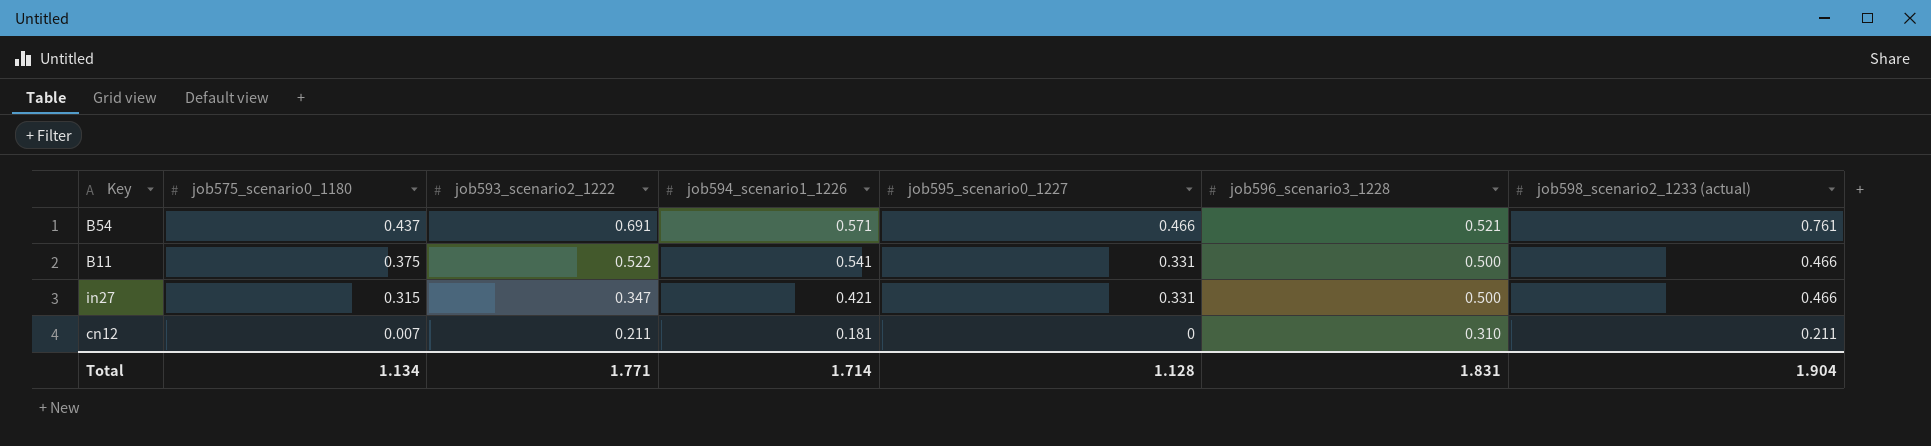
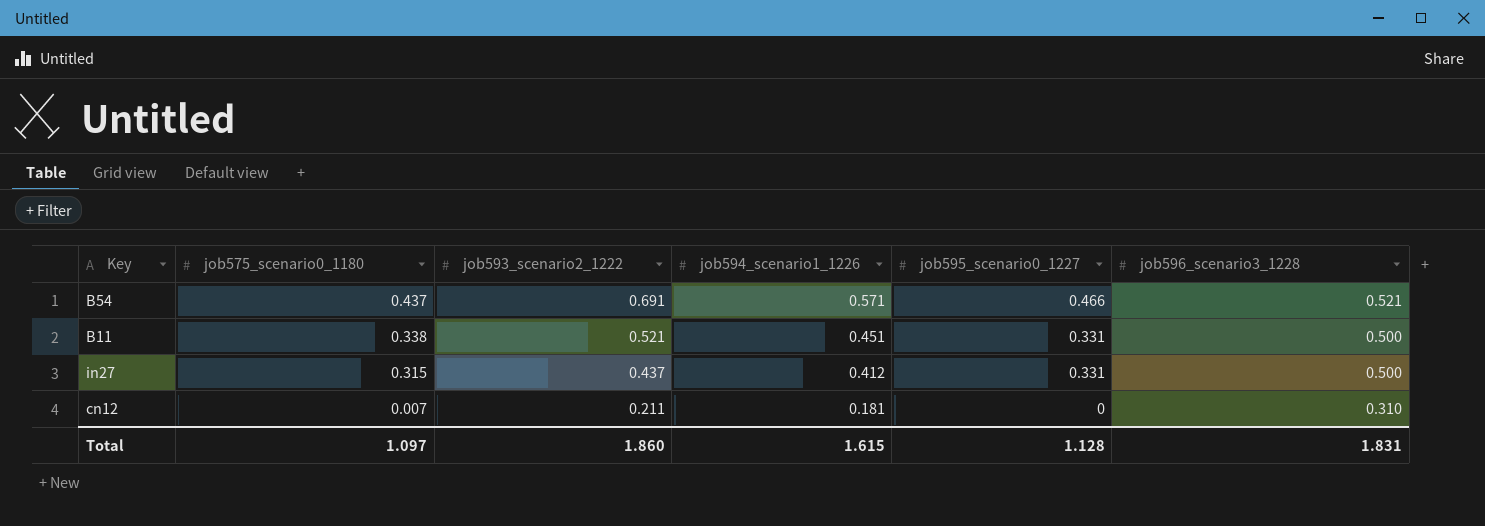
column job598_scenario2_1233 (actual) | position: 7 -> none
B11 | job575_scenario0_1180: 0.375 -> 0.338
B11 | job593_scenario2_1222: 0.522 -> 0.521
B11 | job594_scenario1_1226: 0.541 -> 0.451
in27 | job593_scenario2_1222: 0.347 -> 0.437
in27 | job594_scenario1_1226: 0.421 -> 0.412
Total | job575_scenario0_1180: 1.134 -> 1.097
Total | job593_scenario2_1222: 1.771 -> 1.860
Total | job594_scenario1_1226: 1.714 -> 1.615

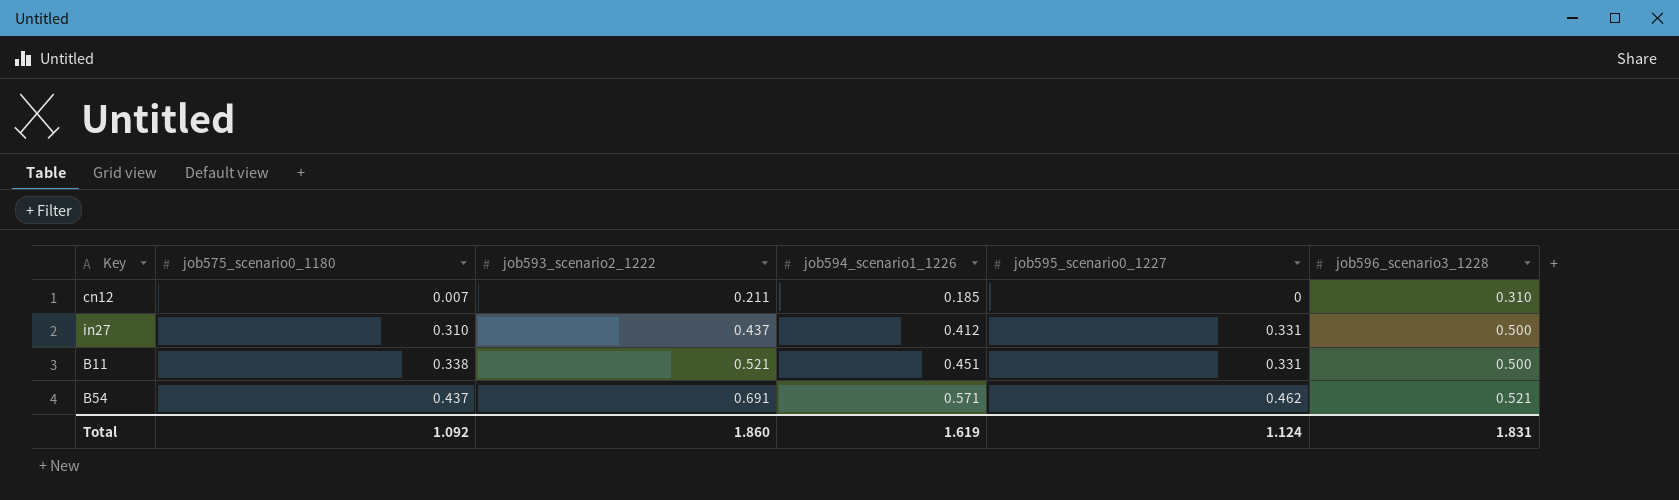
row order: job575_scenario0_1180 descending -> job575_scenario0_1180 ascending
cn12 | job594_scenario1_1226: 0.181 -> 0.185
in27 | job575_scenario0_1180: 0.315 -> 0.310
B54 | job595_scenario0_1227: 0.466 -> 0.462
Total | job575_scenario0_1180: 1.097 -> 1.092
Total | job594_scenario1_1226: 1.615 -> 1.619
Total | job595_scenario0_1227: 1.128 -> 1.124

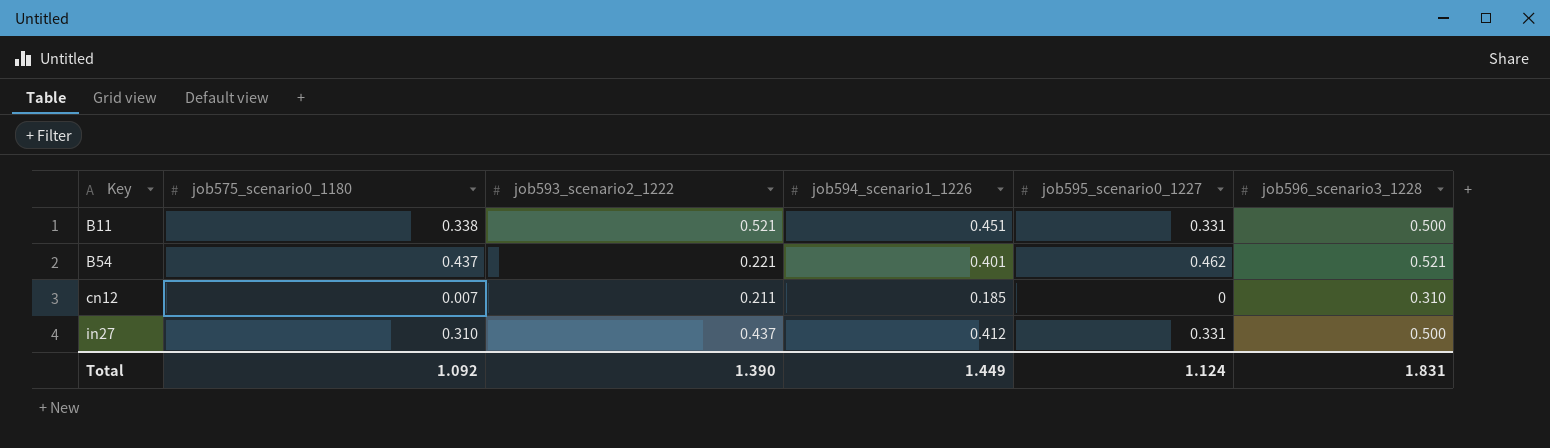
row order: job575_scenario0_1180 ascending -> Key ascending
B54 | job593_scenario2_1222: 0.691 -> 0.221
B54 | job594_scenario1_1226: 0.571 -> 0.401
Total | job593_scenario2_1222: 1.860 -> 1.390
Total | job594_scenario1_1226: 1.619 -> 1.449

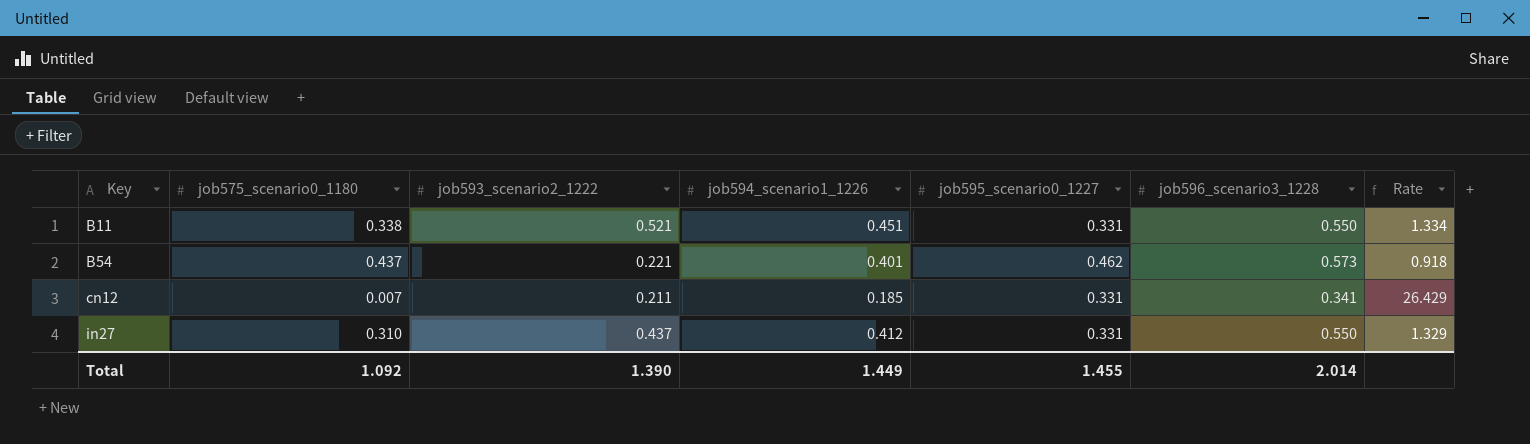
column Rate | formula: none -> [job594_scenario1_1226] / [job575_scenario0_1180]
B11 | job596_scenario3_1228: 0.500 -> 0.550
B54 | job596_scenario3_1228: 0.521 -> 0.573
cn12 | job595_scenario0_1227: 0 -> 0.331
cn12 | job596_scenario3_1228: 0.310 -> 0.341
in27 | job596_scenario3_1228: 0.500 -> 0.550
Total | job595_scenario0_1227: 1.124 -> 1.455
Total | job596_scenario3_1228: 1.831 -> 2.014

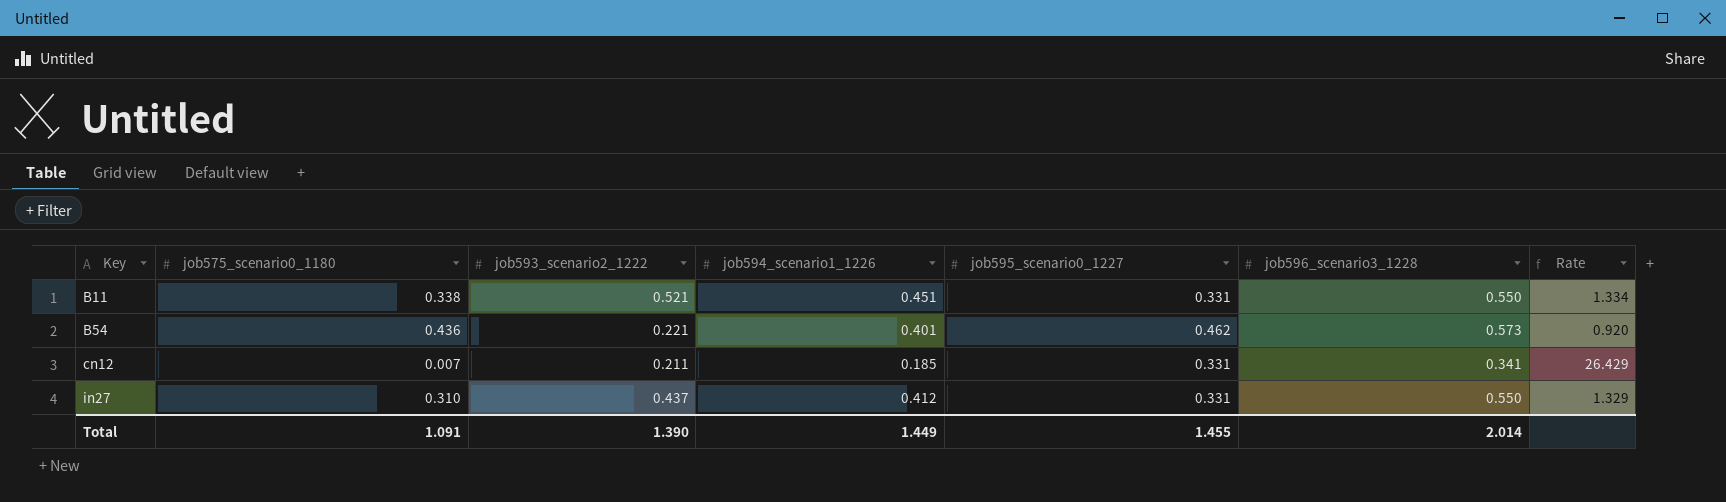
B54 | job575_scenario0_1180: 0.437 -> 0.436
B54 | Rate: 0.918 -> 0.920
Total | job575_scenario0_1180: 1.092 -> 1.091

